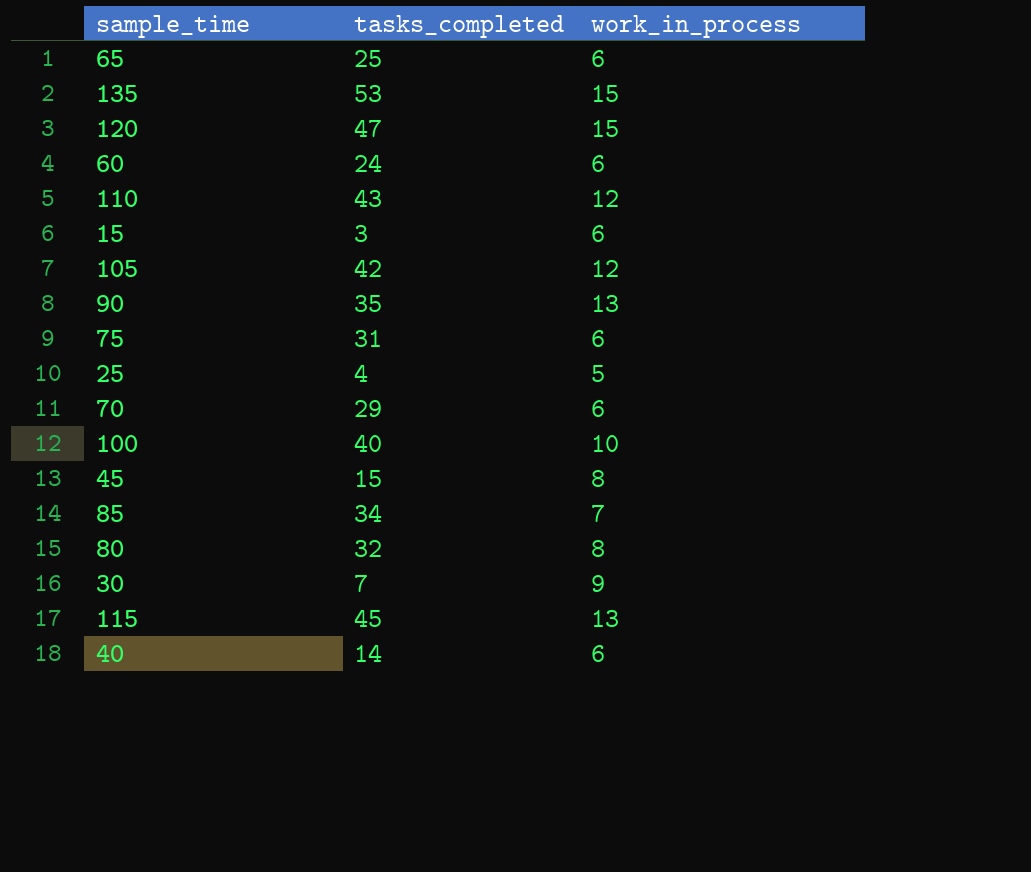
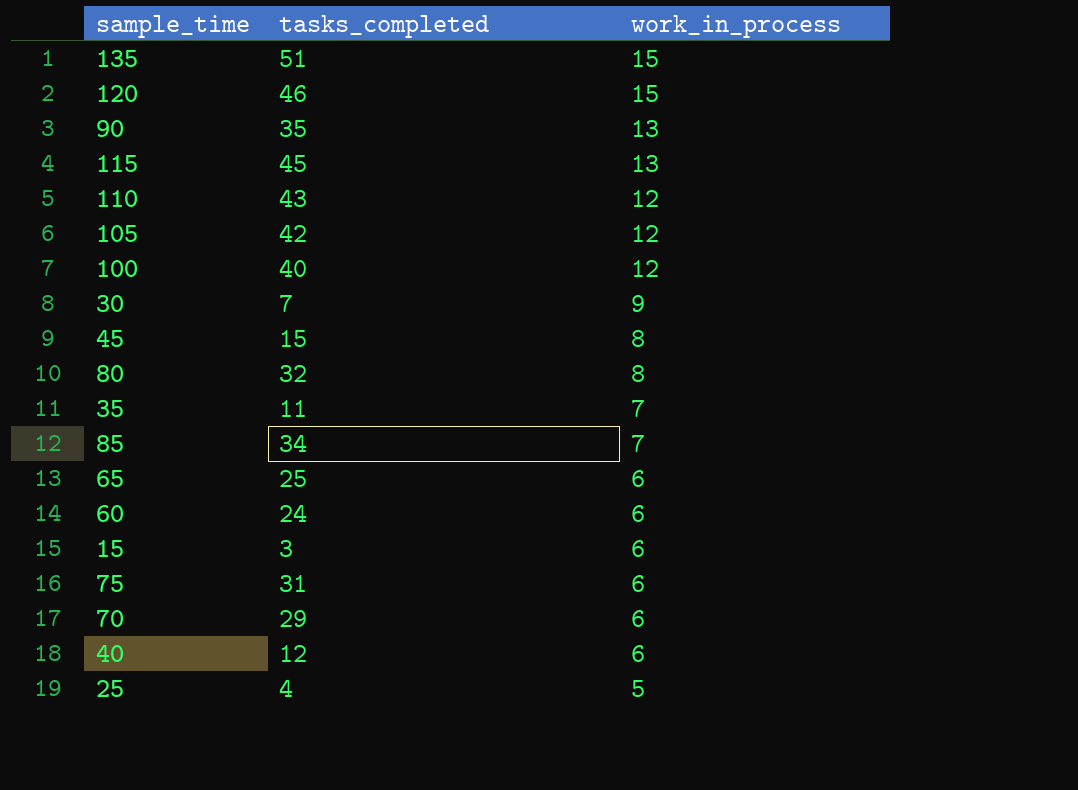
row order: none -> work_in_process descending
135 | tasks_completed: 53 -> 51
120 | tasks_completed: 47 -> 46
100 | work_in_process: 10 -> 12
row 35: none -> 11 | 7
40 | tasks_completed: 14 -> 12

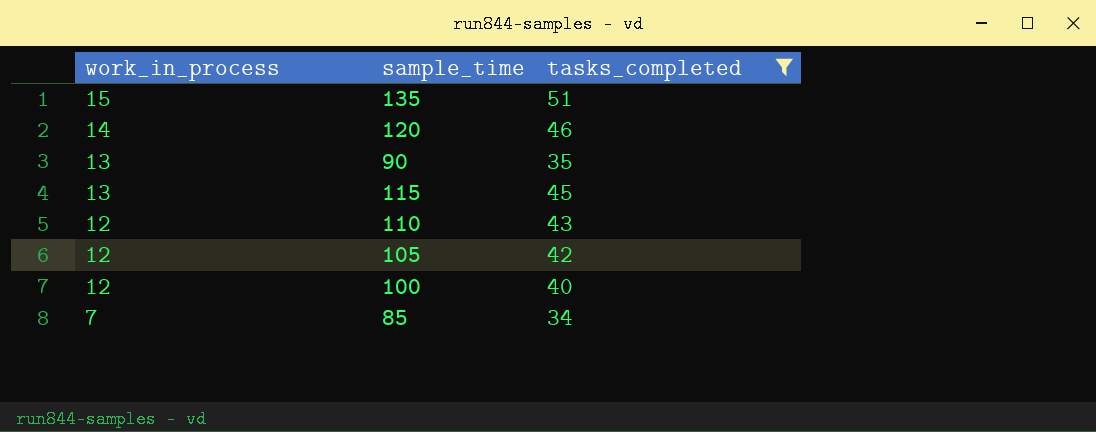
filter: none -> tasks_completed >= 34
column work_in_process | position: 3 -> 1
120 | work_in_process: 15 -> 14

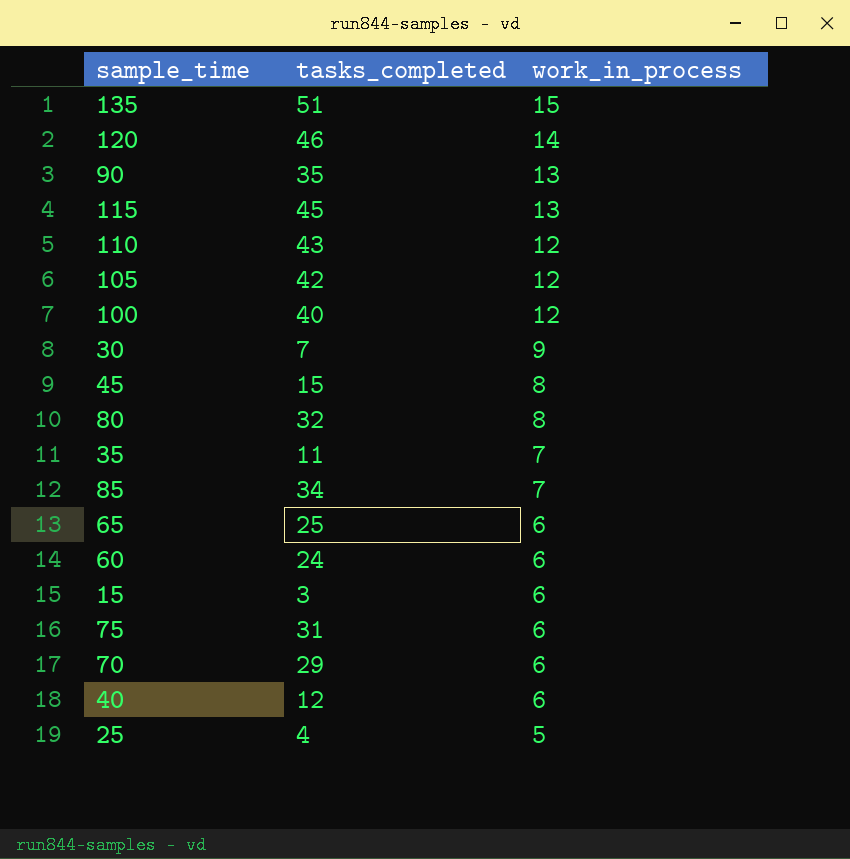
filter: tasks_completed >= 34 -> none
column work_in_process | position: 1 -> 3

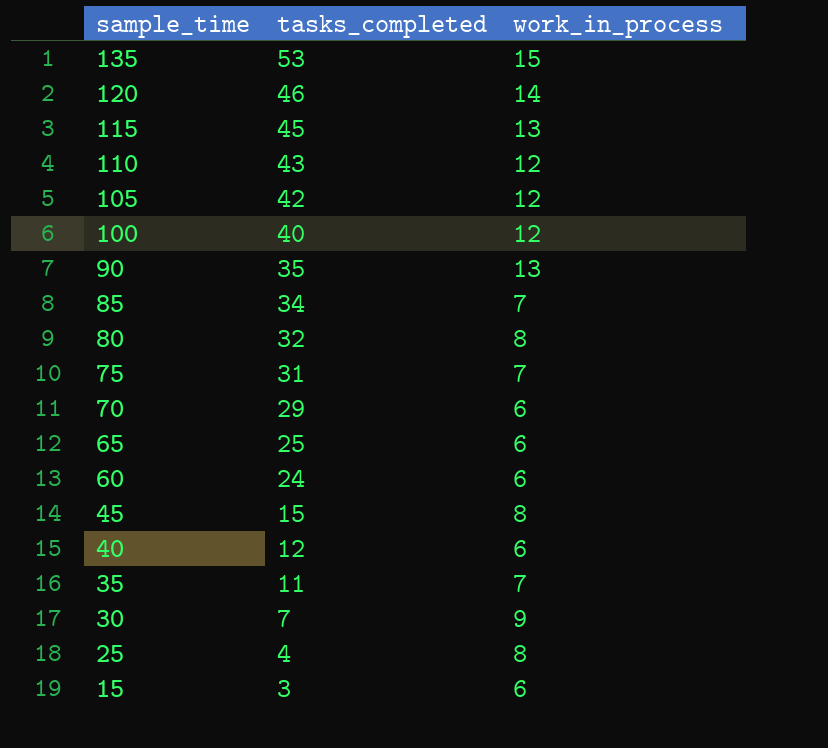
row order: work_in_process descending -> sample_time descending
135 | tasks_completed: 51 -> 53
75 | work_in_process: 6 -> 7
25 | work_in_process: 5 -> 8

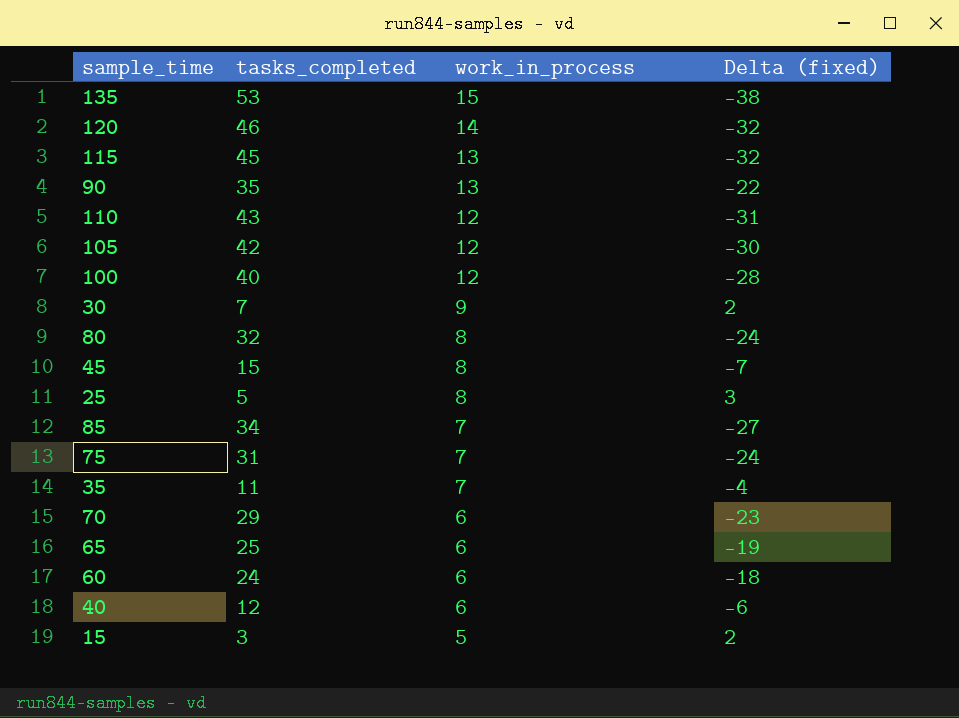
row order: sample_time descending -> work_in_process descending
column Delta (fixed) | formula: none -> [work_in_process] - [tasks_completed]
25 | tasks_completed: 4 -> 5
15 | work_in_process: 6 -> 5

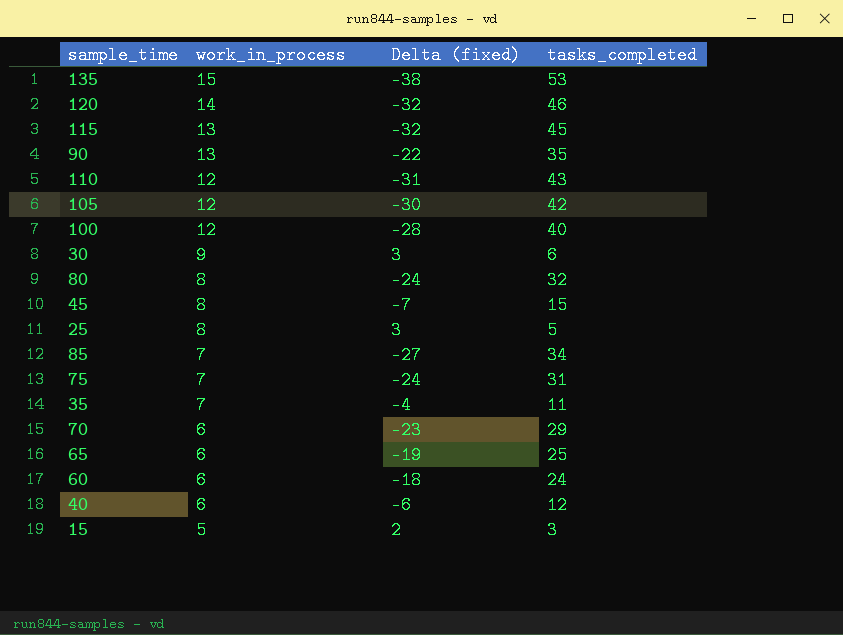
column tasks_completed | position: 2 -> 4
30 | Delta (fixed): 2 -> 3
30 | tasks_completed: 7 -> 6

